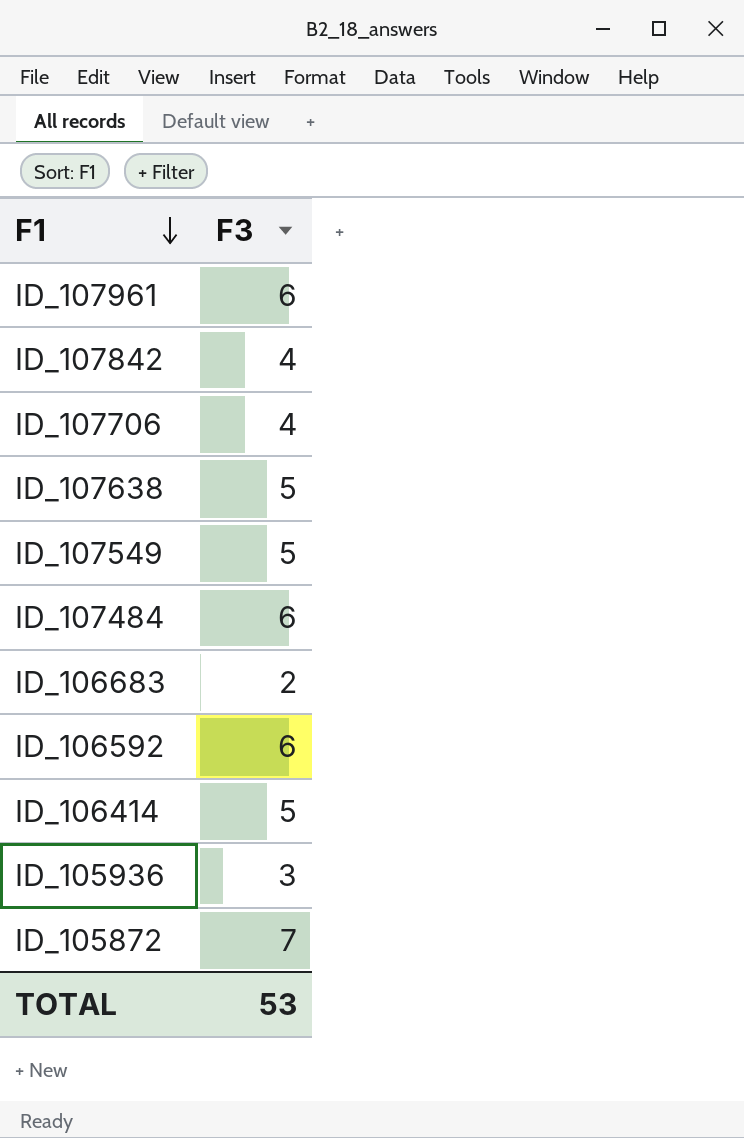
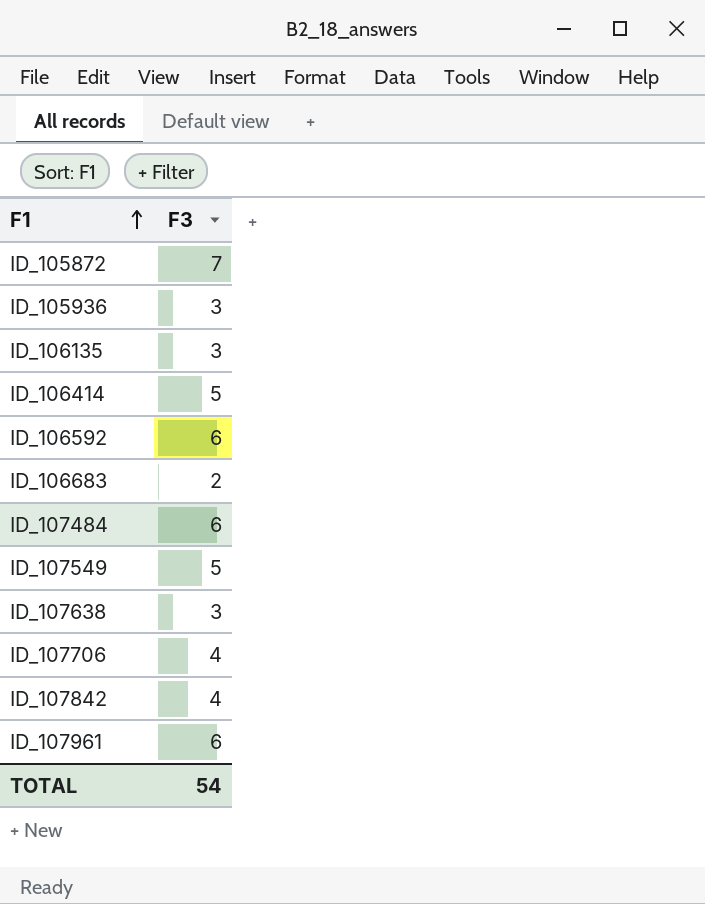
row order: F1 descending -> F1 ascending
row ID_106135: none -> 3
ID_107638 | F3: 5 -> 3
TOTAL | F3: 53 -> 54

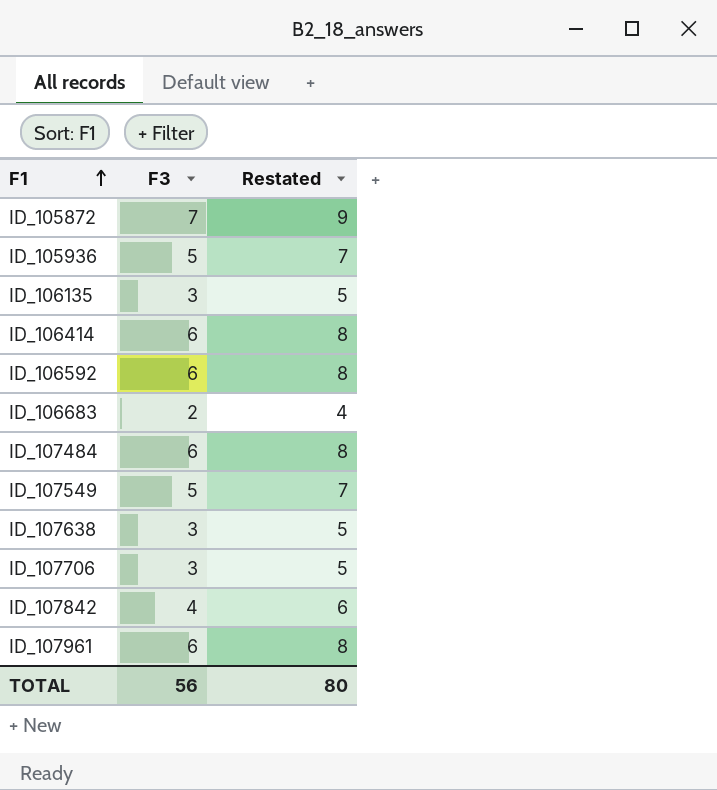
column Restated | formula: none -> [F3] + 2
ID_105936 | F3: 3 -> 5
ID_106414 | F3: 5 -> 6
ID_107706 | F3: 4 -> 3
TOTAL | F3: 54 -> 56

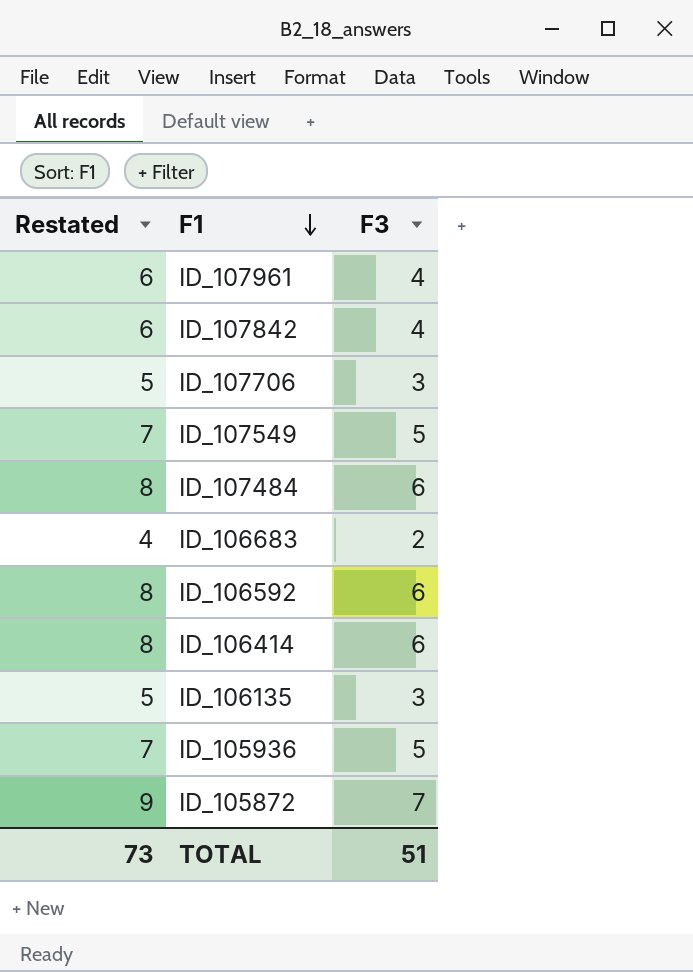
row order: F1 ascending -> F1 descending
column Restated | position: 3 -> 1
row ID_107638: 3 | 5 -> none
ID_107961 | Restated: 8 -> 6
ID_107961 | F3: 6 -> 4
TOTAL | Restated: 80 -> 73
TOTAL | F3: 56 -> 51

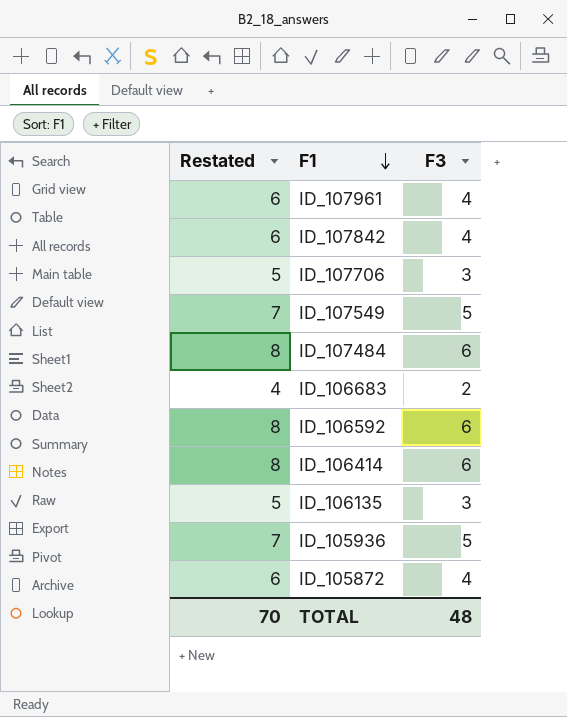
ID_105872 | Restated: 9 -> 6
ID_105872 | F3: 7 -> 4
TOTAL | Restated: 73 -> 70
TOTAL | F3: 51 -> 48

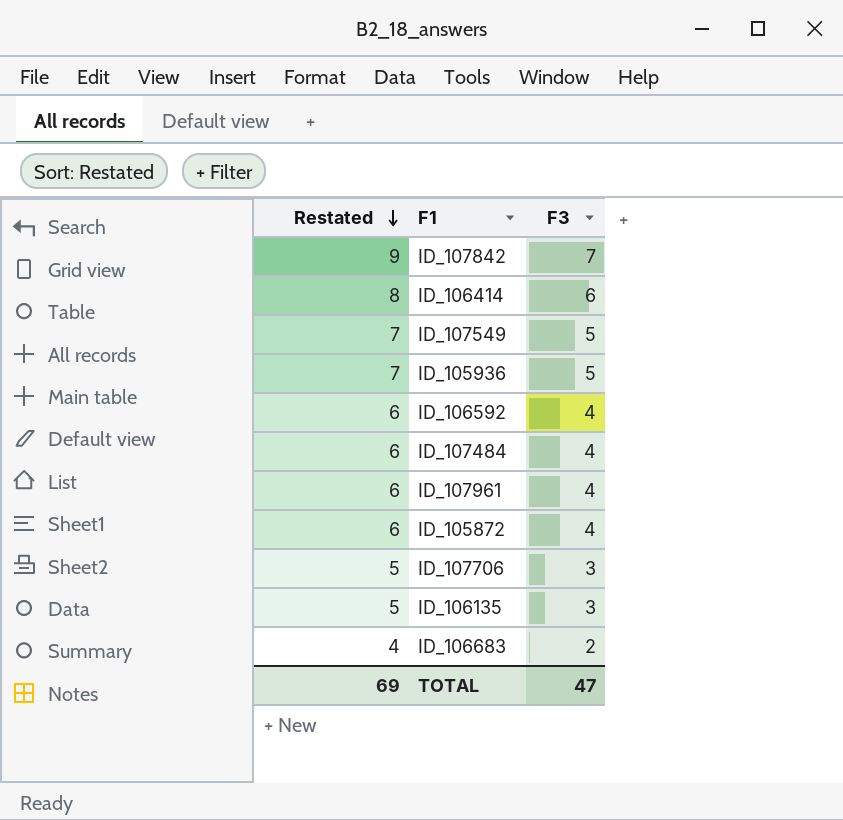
row order: F1 descending -> Restated descending
ID_107842 | Restated: 6 -> 9
ID_107842 | F3: 4 -> 7
ID_106592 | Restated: 8 -> 6
ID_106592 | F3: 6 -> 4
ID_107484 | Restated: 8 -> 6
ID_107484 | F3: 6 -> 4
TOTAL | Restated: 70 -> 69
TOTAL | F3: 48 -> 47

